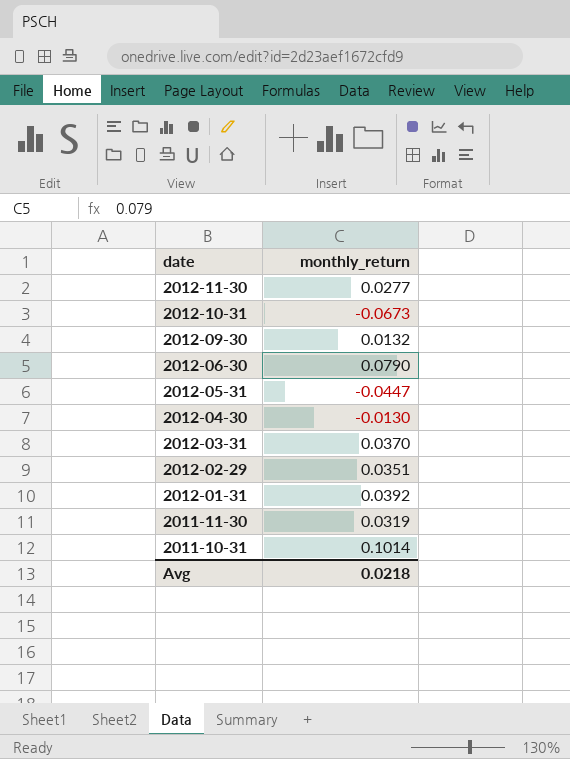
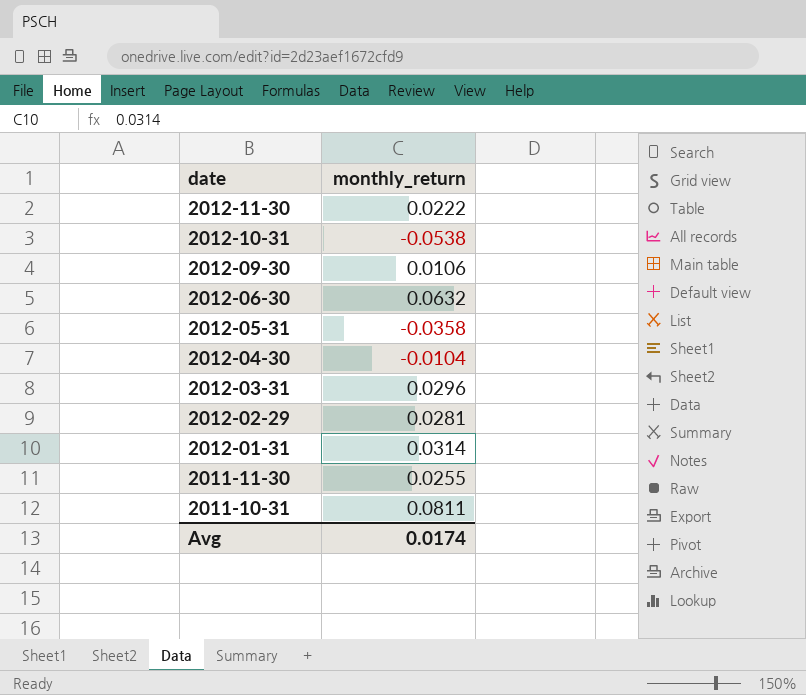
2012-11-30 | monthly_return: 0.0277 -> 0.0222
2012-10-31 | monthly_return: -0.0673 -> -0.0538
2012-09-30 | monthly_return: 0.0132 -> 0.0106
2012-06-30 | monthly_return: 0.0790 -> 0.0632
2012-05-31 | monthly_return: -0.0447 -> -0.0358
2012-04-30 | monthly_return: -0.0130 -> -0.0104
2012-03-31 | monthly_return: 0.0370 -> 0.0296
2012-02-29 | monthly_return: 0.0351 -> 0.0281
2012-01-31 | monthly_return: 0.0392 -> 0.0314
2011-11-30 | monthly_return: 0.0319 -> 0.0255
2011-10-31 | monthly_return: 0.1014 -> 0.0811
Avg | monthly_return: 0.0218 -> 0.0174

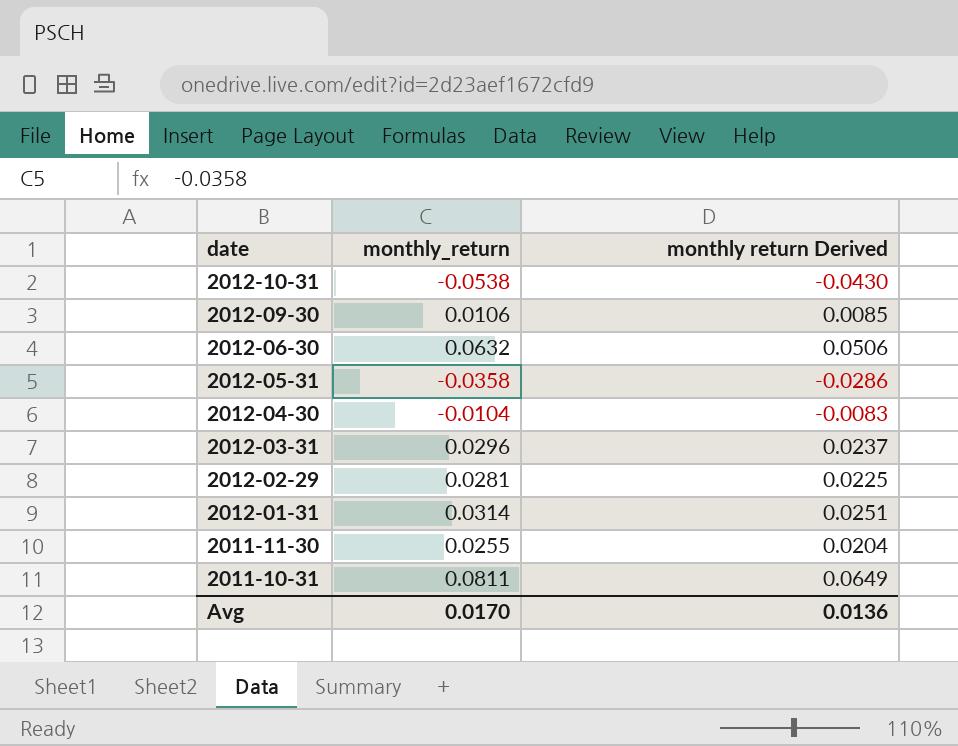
column monthly return Derived | formula: none -> [monthly_return] * 0.8
row 2012-11-30: 0.0222 -> none
Avg | monthly_return: 0.0174 -> 0.0170

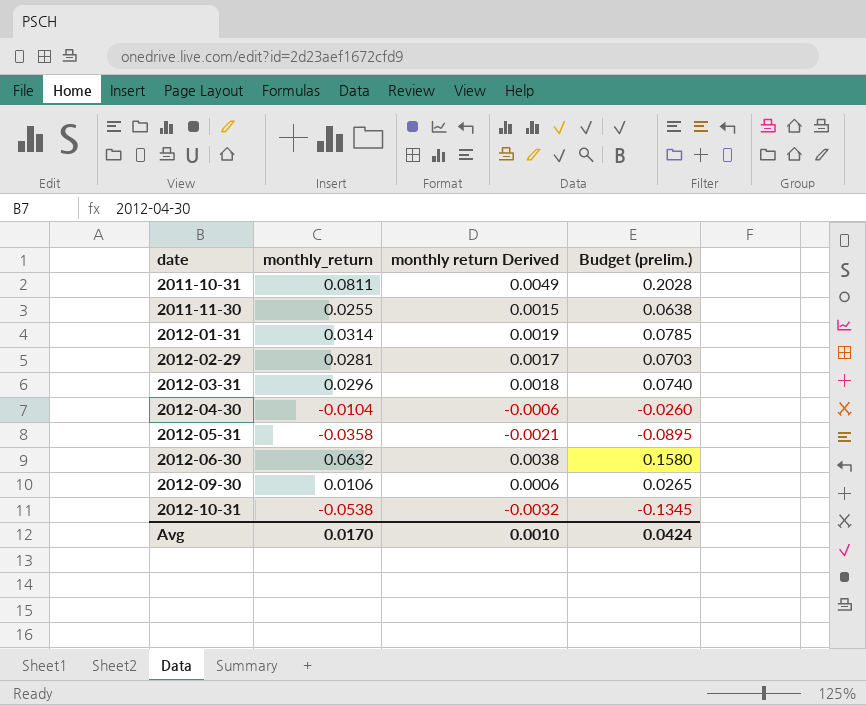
row order: date descending -> date ascending
column monthly return Derived | formula: [monthly_return] * 0.8 -> [monthly_return] * 0.06
column Budget (prelim.) | formula: none -> [monthly_return] * 2.5
Avg | monthly return Derived: 0.0136 -> 0.0010

